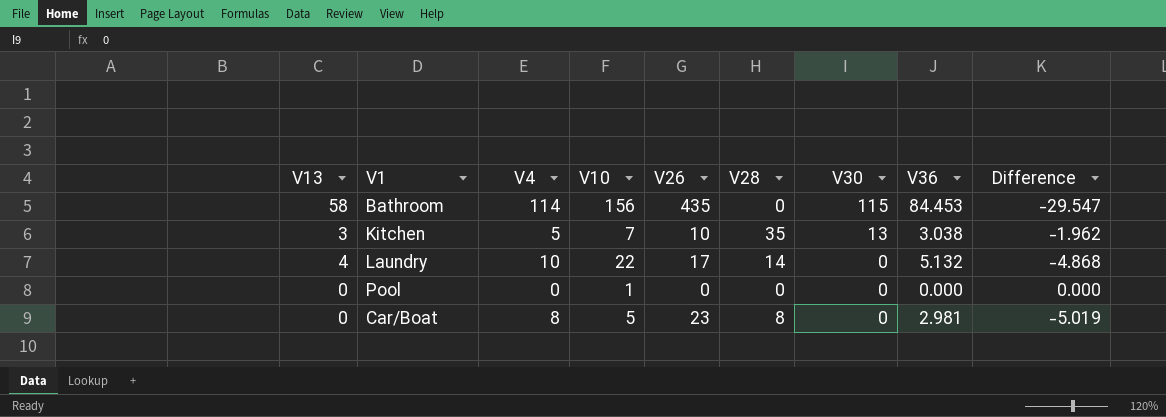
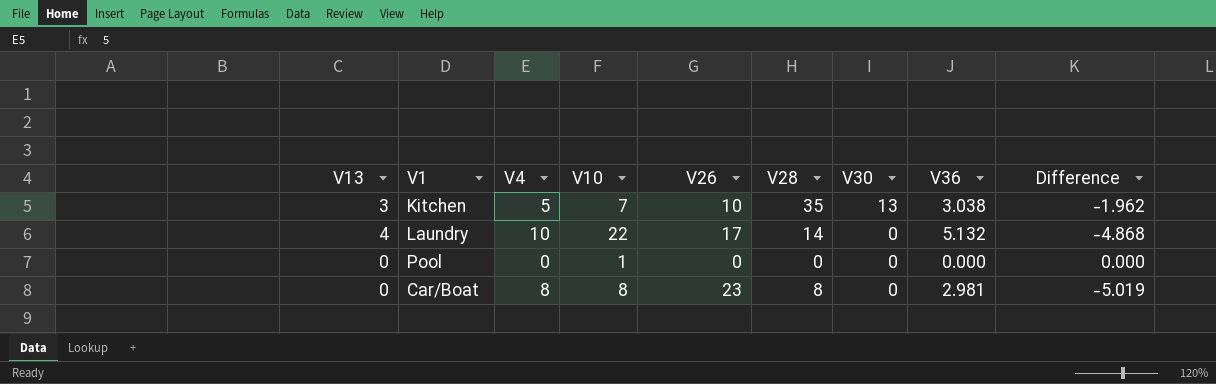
row Bathroom: 58 | 114 | 156 | 435 | 0 | 115 | 84.453 | -29.547 -> none
Car/Boat | V10: 5 -> 8

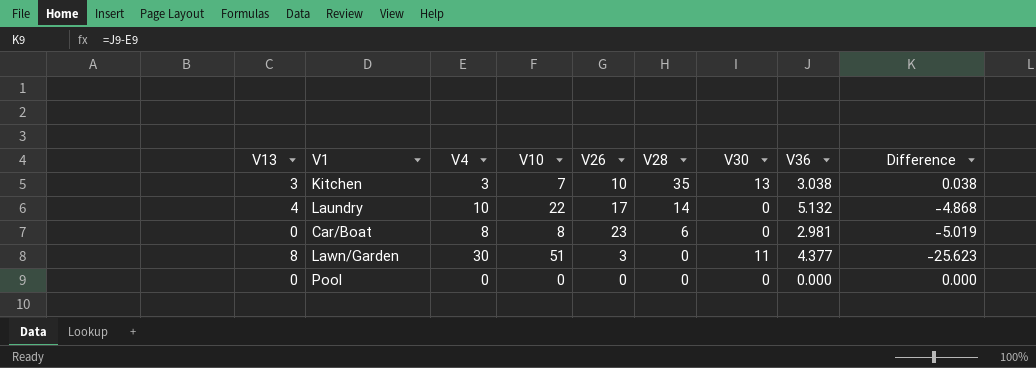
row order: V30 descending -> V28 descending
Kitchen | V4: 5 -> 3
Kitchen | Difference: -1.962 -> 0.038
Car/Boat | V28: 8 -> 6
row Lawn/Garden: none -> 8 | 30 | 51 | 3 | 0 | 11 | 4.377 | -25.623
Pool | V10: 1 -> 0

